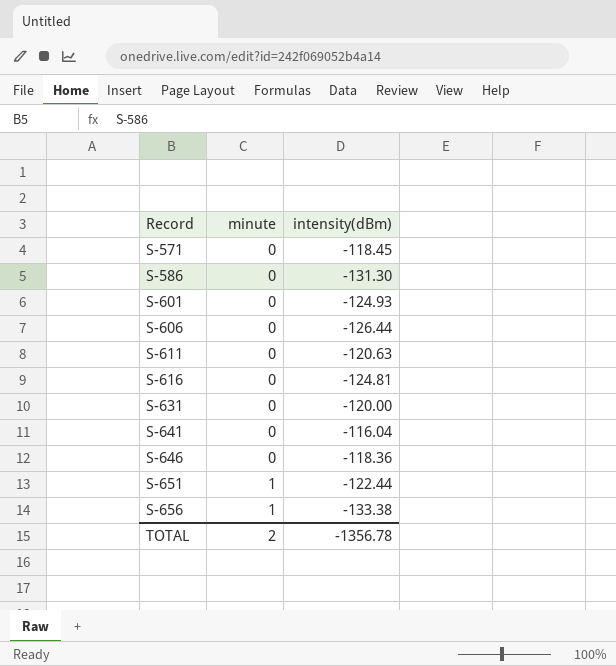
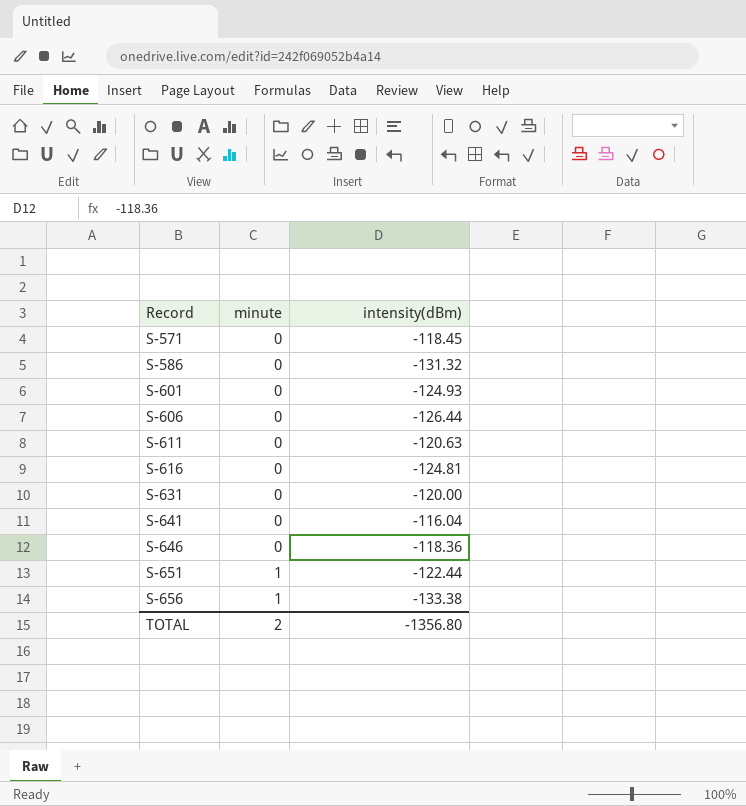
S-586 | intensity(dBm): -131.30 -> -131.32
TOTAL | intensity(dBm): -1356.78 -> -1356.80

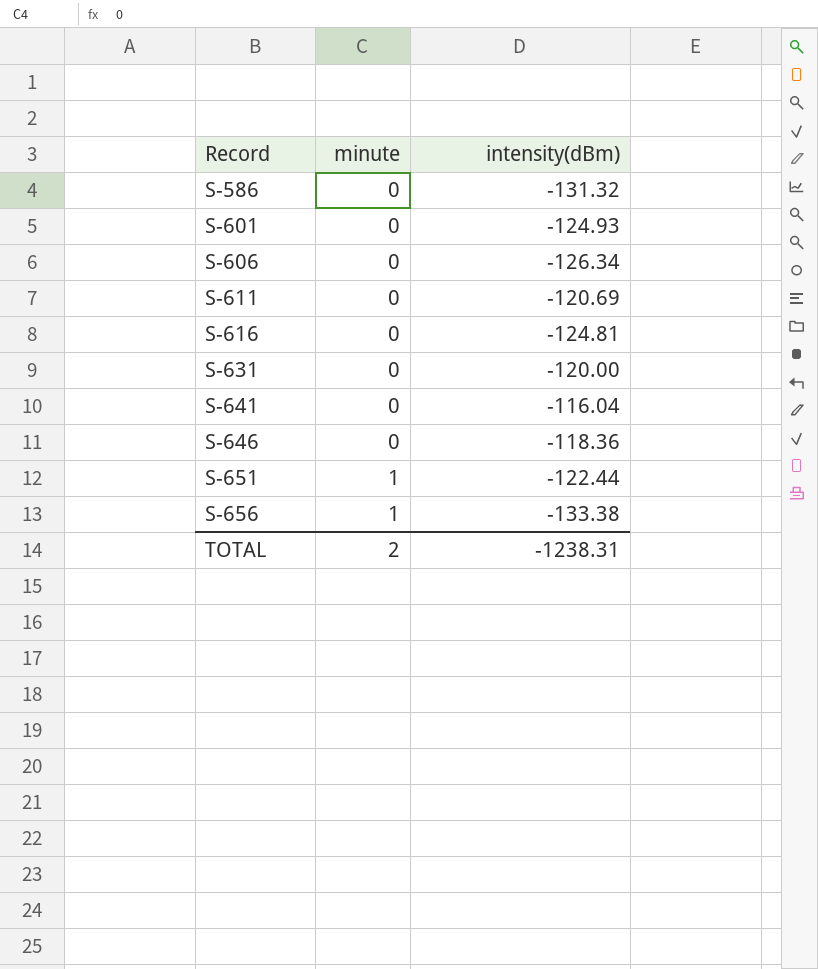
row S-571: 0 | -118.45 -> none
S-606 | intensity(dBm): -126.44 -> -126.34
S-611 | intensity(dBm): -120.63 -> -120.69
TOTAL | intensity(dBm): -1356.80 -> -1238.31

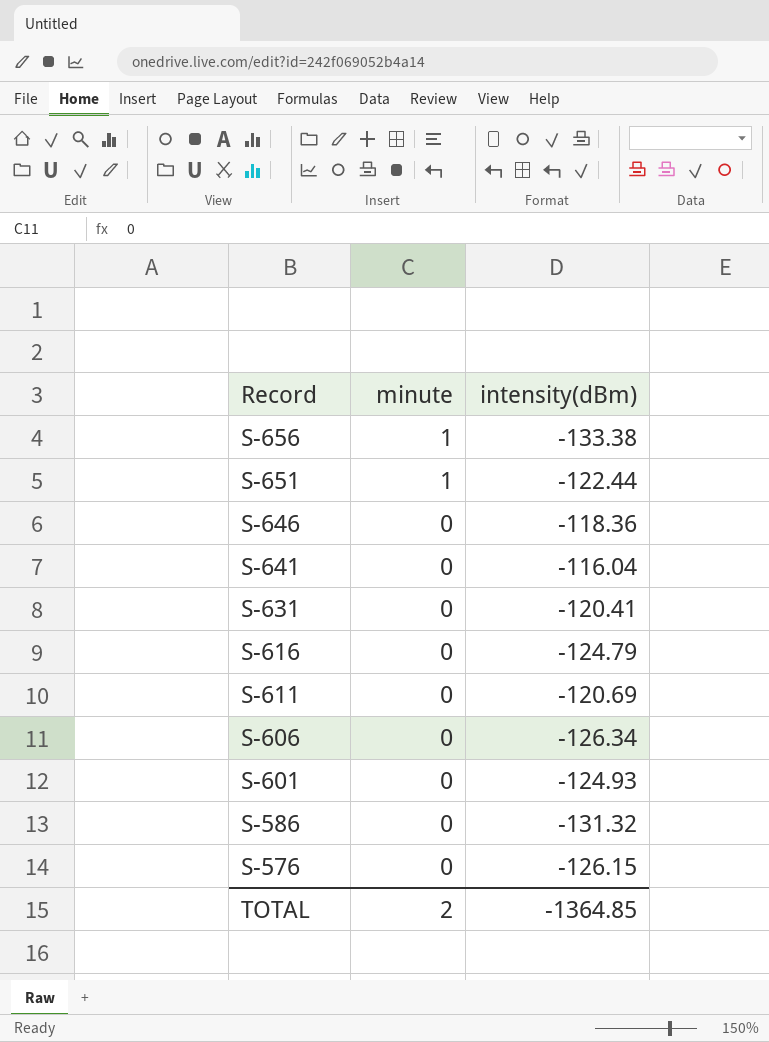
row order: Record ascending -> Record descending
S-631 | intensity(dBm): -120.00 -> -120.41
S-616 | intensity(dBm): -124.81 -> -124.79
row S-576: none -> 0 | -126.15
TOTAL | intensity(dBm): -1238.31 -> -1364.85

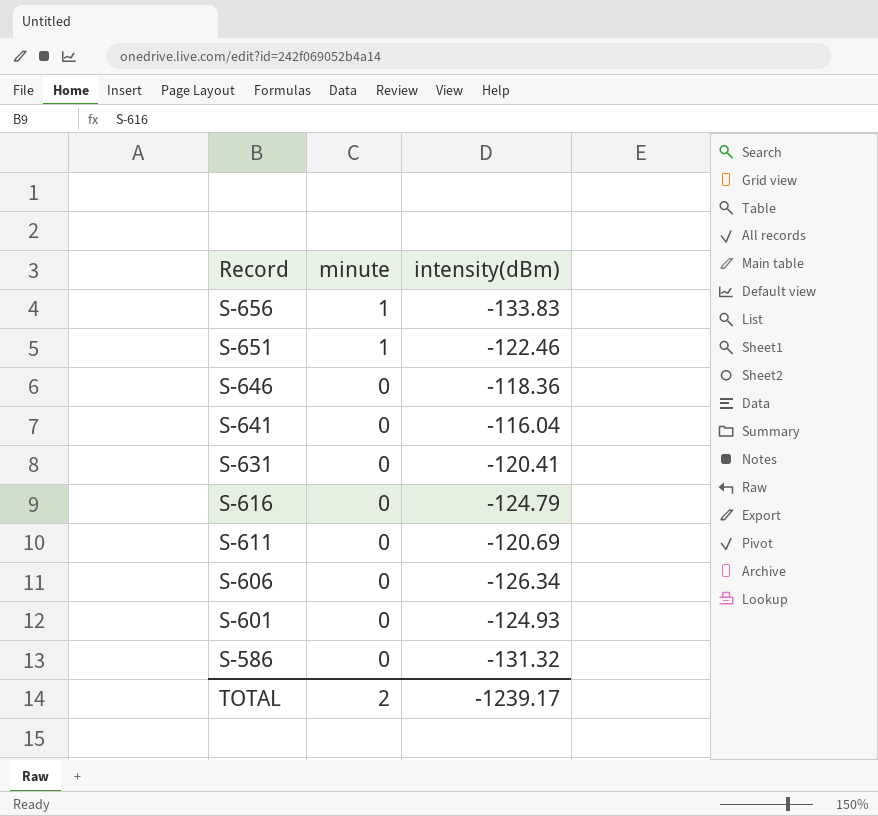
row S-576: 0 | -126.15 -> none
S-656 | intensity(dBm): -133.38 -> -133.83
S-651 | intensity(dBm): -122.44 -> -122.46
TOTAL | intensity(dBm): -1364.85 -> -1239.17

